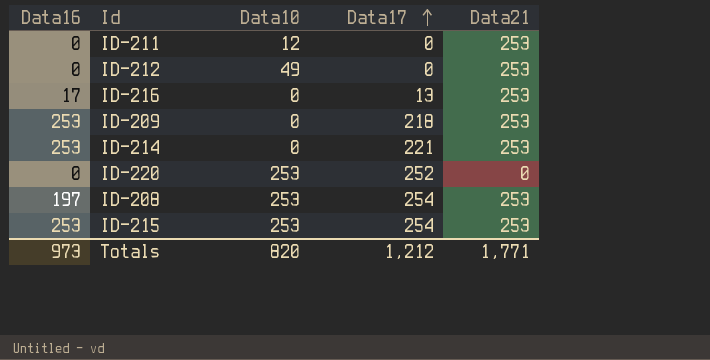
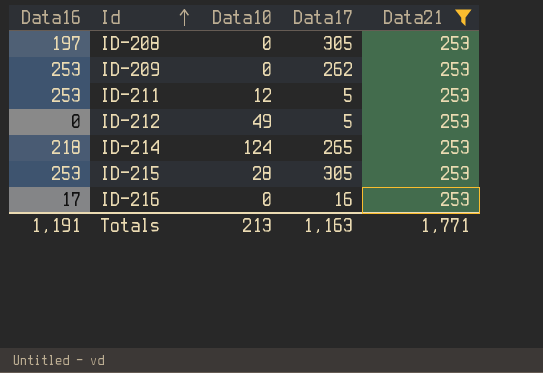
filter: none -> Data21 = 253
row order: Data17 ascending -> Id ascending
ID-208 | Data10: 253 -> 0
ID-208 | Data17: 254 -> 305
ID-209 | Data17: 218 -> 262
ID-211 | Data16: 0 -> 253
ID-211 | Data17: 0 -> 5
ID-212 | Data17: 0 -> 5
ID-214 | Data16: 253 -> 218
ID-214 | Data10: 0 -> 124
ID-214 | Data17: 221 -> 265
ID-215 | Data10: 253 -> 28
ID-215 | Data17: 254 -> 305
ID-216 | Data17: 13 -> 16
Totals | Data16: 973 -> 1,191
Totals | Data10: 820 -> 213
Totals | Data17: 1,212 -> 1,163

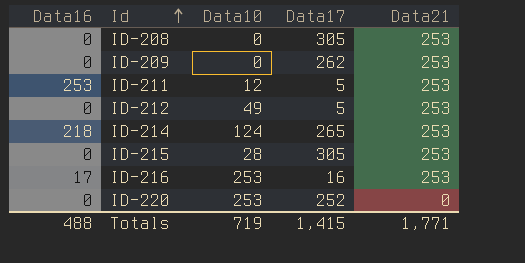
filter: Data21 = 253 -> none
ID-208 | Data16: 197 -> 0
ID-209 | Data16: 253 -> 0
ID-215 | Data16: 253 -> 0
ID-216 | Data10: 0 -> 253
Totals | Data16: 1,191 -> 488
Totals | Data10: 213 -> 719
Totals | Data17: 1,163 -> 1,415

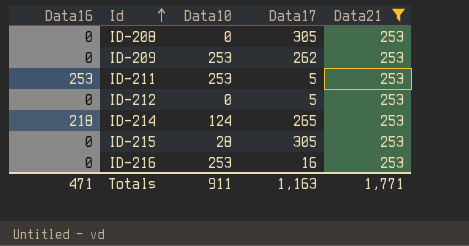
filter: none -> Data21 = 253
ID-209 | Data10: 0 -> 253
ID-211 | Data10: 12 -> 253
ID-212 | Data10: 49 -> 0
ID-216 | Data16: 17 -> 0
Totals | Data16: 488 -> 471
Totals | Data10: 719 -> 911
Totals | Data17: 1,415 -> 1,163

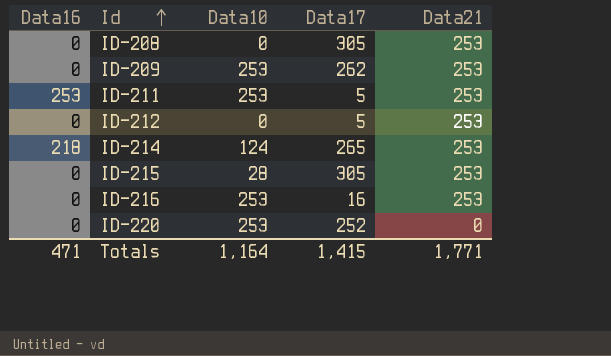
filter: Data21 = 253 -> none
Totals | Data10: 911 -> 1,164
Totals | Data17: 1,163 -> 1,415

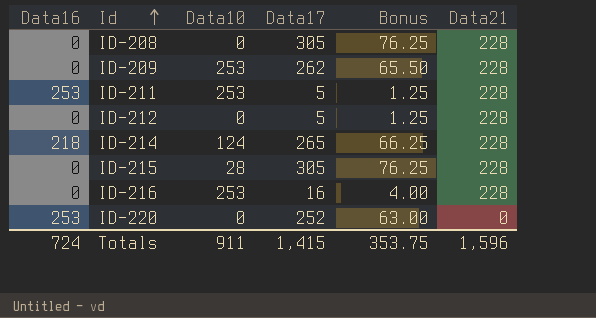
column Bonus | formula: none -> [Data17] * 0.25
ID-208 | Data21: 253 -> 228
ID-209 | Data21: 253 -> 228
ID-211 | Data21: 253 -> 228
ID-212 | Data21: 253 -> 228
ID-214 | Data21: 253 -> 228
ID-215 | Data21: 253 -> 228
ID-216 | Data21: 253 -> 228
ID-220 | Data16: 0 -> 253
ID-220 | Data10: 253 -> 0
Totals | Data16: 471 -> 724
Totals | Data10: 1,164 -> 911
Totals | Data21: 1,771 -> 1,596

